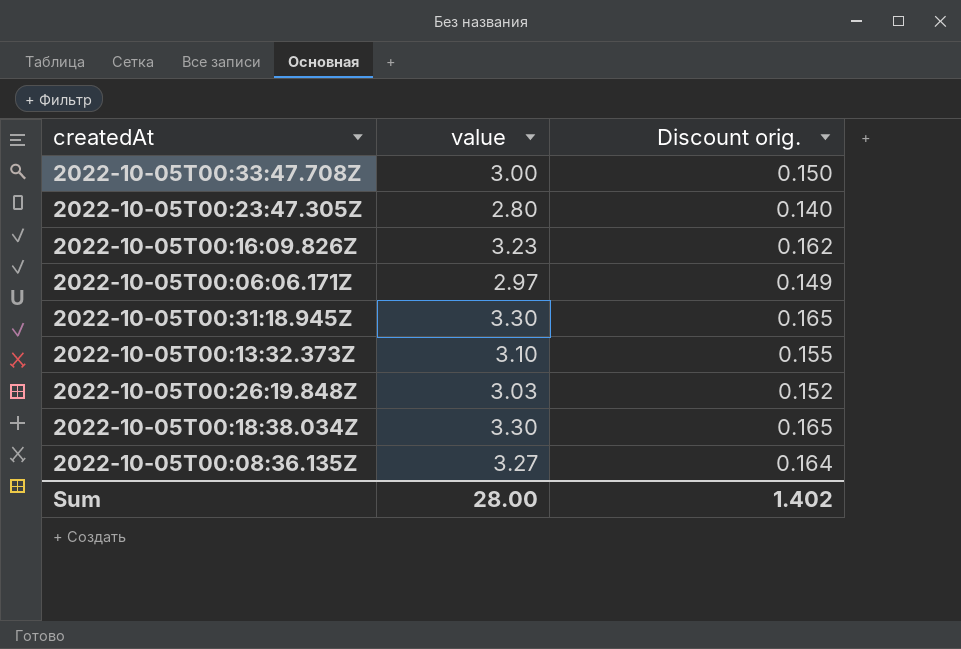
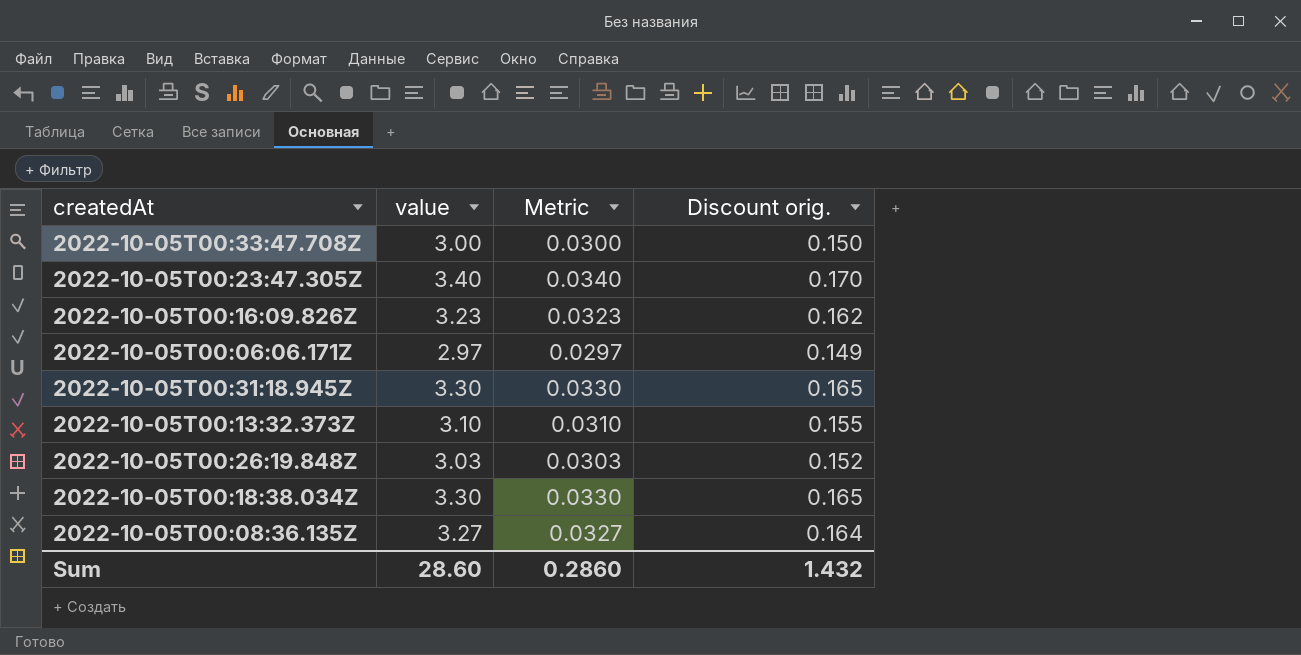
column Metric | formula: none -> [value] * 0.01
2022-10-05T00:23:47.305Z | value: 2.80 -> 3.40
2022-10-05T00:23:47.305Z | Discount orig.: 0.140 -> 0.170
Sum | value: 28.00 -> 28.60
Sum | Discount orig.: 1.402 -> 1.432

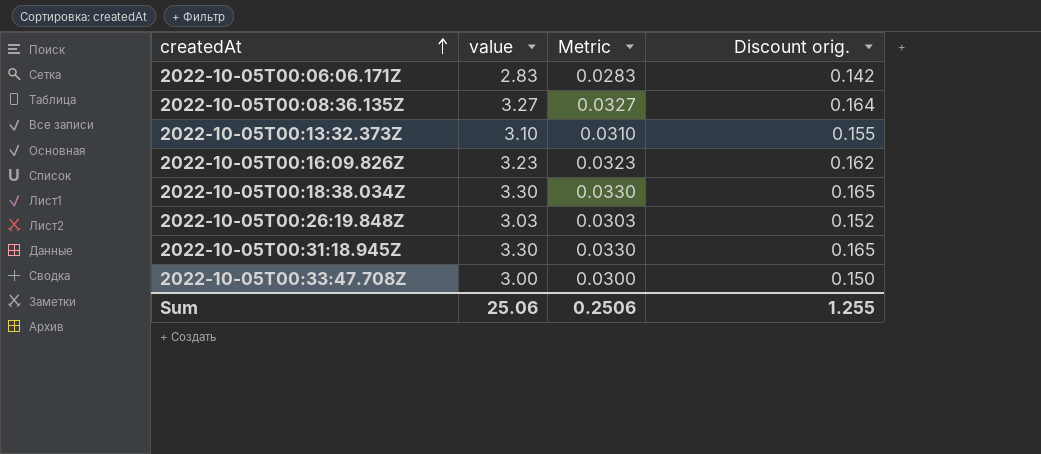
row order: none -> createdAt ascending
row 2022-10-05T00:23:47.305Z: 3.40 | 0.0340 | 0.170 -> none
2022-10-05T00:06:06.171Z | value: 2.97 -> 2.83
2022-10-05T00:06:06.171Z | Metric: 0.0297 -> 0.0283
2022-10-05T00:06:06.171Z | Discount orig.: 0.149 -> 0.142
Sum | value: 28.60 -> 25.06
Sum | Metric: 0.2860 -> 0.2506
Sum | Discount orig.: 1.432 -> 1.255

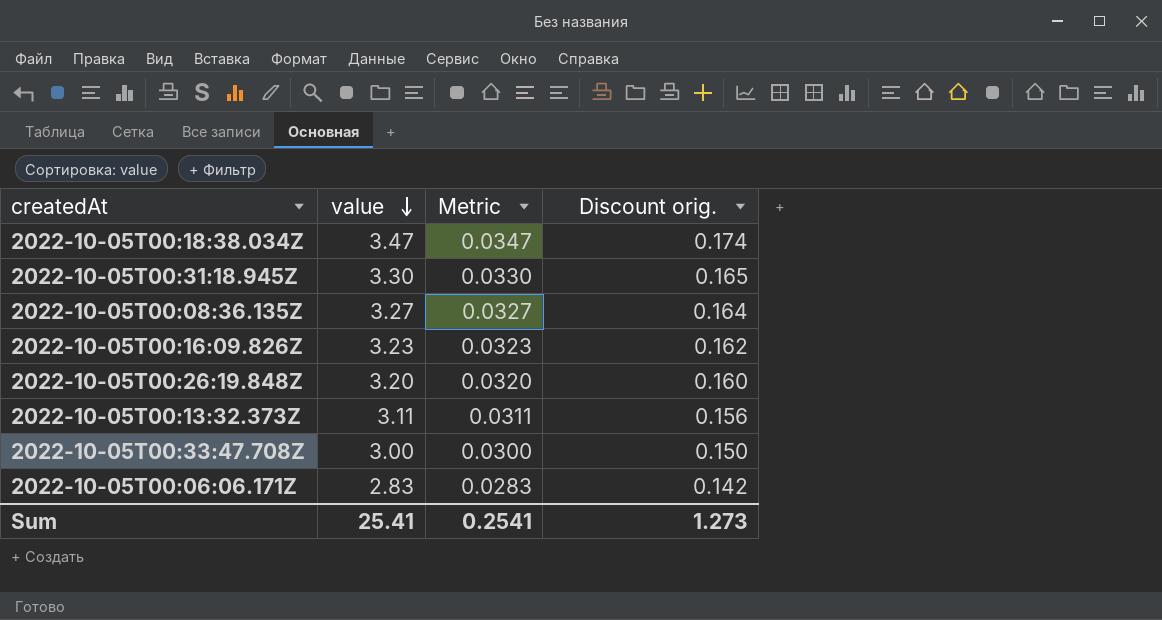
row order: createdAt ascending -> value descending
2022-10-05T00:18:38.034Z | value: 3.30 -> 3.47
2022-10-05T00:18:38.034Z | Metric: 0.0330 -> 0.0347
2022-10-05T00:18:38.034Z | Discount orig.: 0.165 -> 0.174
2022-10-05T00:26:19.848Z | value: 3.03 -> 3.20
2022-10-05T00:26:19.848Z | Metric: 0.0303 -> 0.0320
2022-10-05T00:26:19.848Z | Discount orig.: 0.152 -> 0.160
2022-10-05T00:13:32.373Z | value: 3.10 -> 3.11
2022-10-05T00:13:32.373Z | Metric: 0.0310 -> 0.0311
2022-10-05T00:13:32.373Z | Discount orig.: 0.155 -> 0.156
Sum | value: 25.06 -> 25.41
Sum | Metric: 0.2506 -> 0.2541
Sum | Discount orig.: 1.255 -> 1.273

